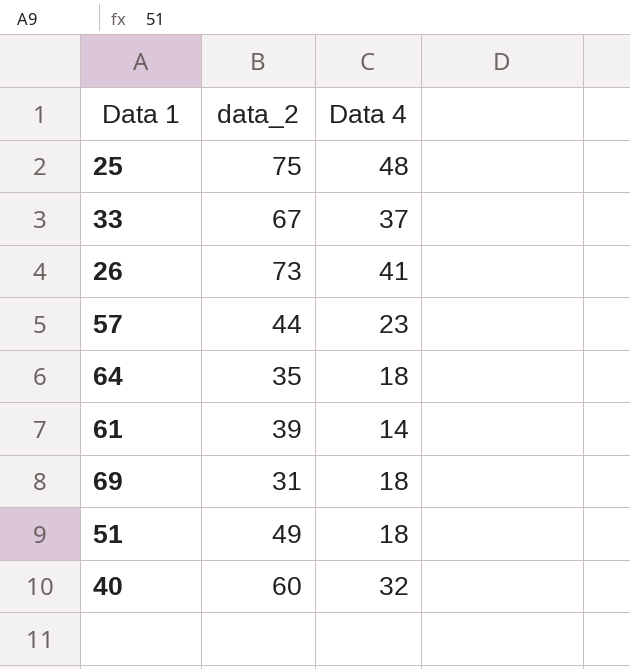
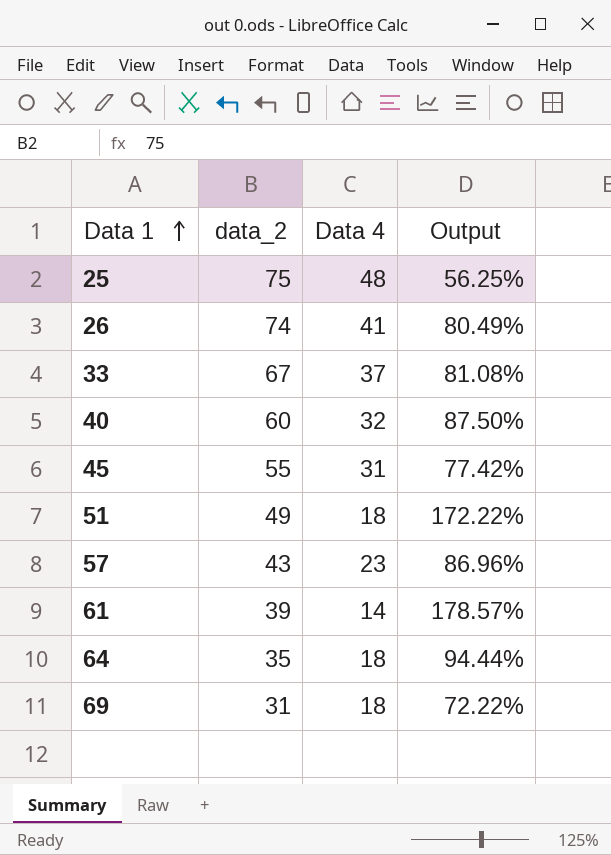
row order: none -> Data 1 ascending
column Output | formula: none -> ([data_2] - [Data 4]) / [Data 4]
26 | data_2: 73 -> 74
row 45: none -> 55 | 31 | 77.42%
57 | data_2: 44 -> 43

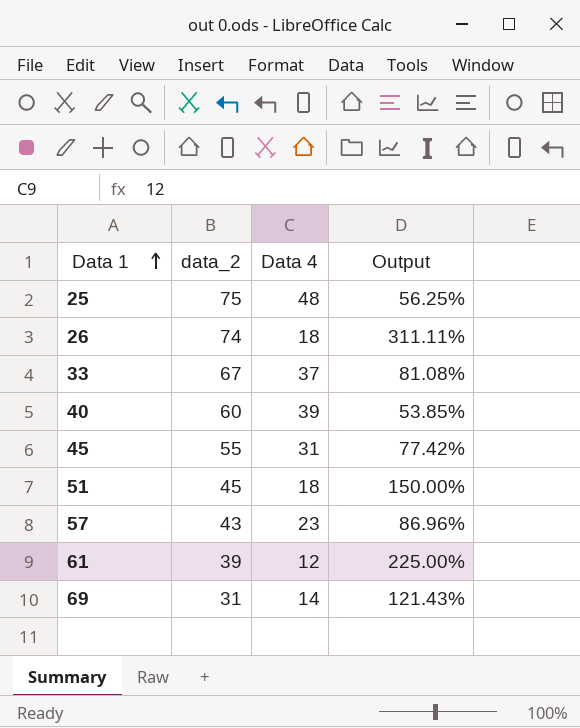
row 64: 35 | 18 | 94.44% -> none
26 | Data 4: 41 -> 18
26 | Output: 80.49% -> 311.11%
40 | Data 4: 32 -> 39
40 | Output: 87.50% -> 53.85%
51 | data_2: 49 -> 45
51 | Output: 172.22% -> 150.00%
61 | Data 4: 14 -> 12
61 | Output: 178.57% -> 225.00%
69 | Data 4: 18 -> 14
69 | Output: 72.22% -> 121.43%

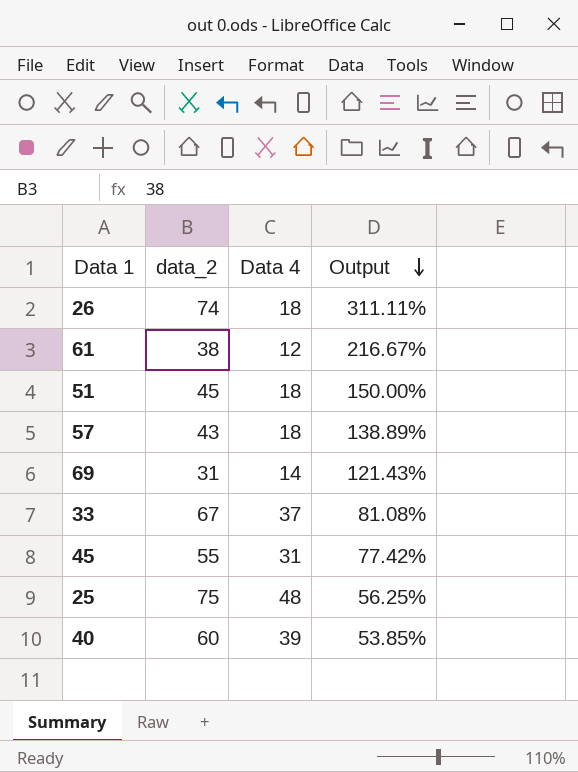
row order: Data 1 ascending -> Output descending
61 | data_2: 39 -> 38
61 | Output: 225.00% -> 216.67%
57 | Data 4: 23 -> 18
57 | Output: 86.96% -> 138.89%

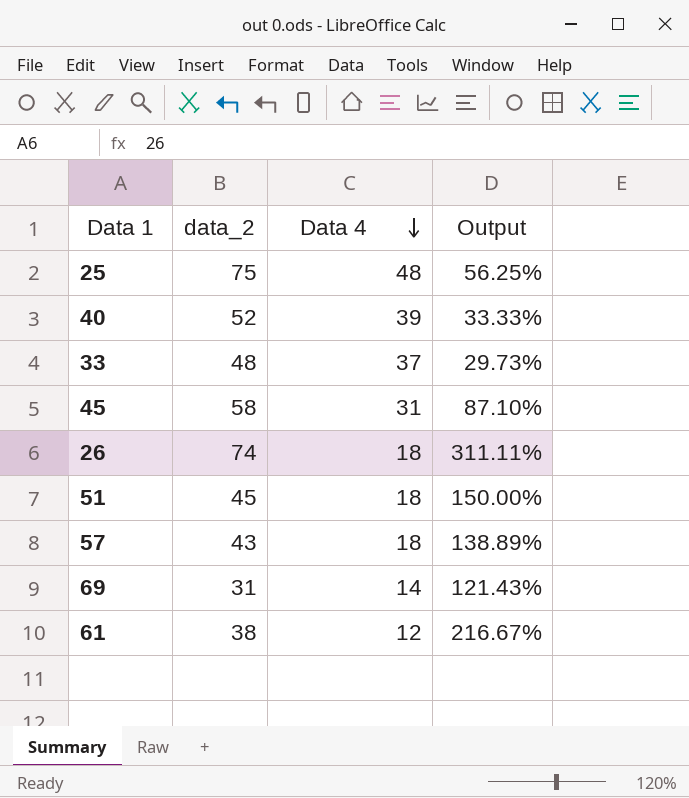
row order: Output descending -> Data 4 descending
40 | data_2: 60 -> 52
40 | Output: 53.85% -> 33.33%
33 | data_2: 67 -> 48
33 | Output: 81.08% -> 29.73%
45 | data_2: 55 -> 58
45 | Output: 77.42% -> 87.10%

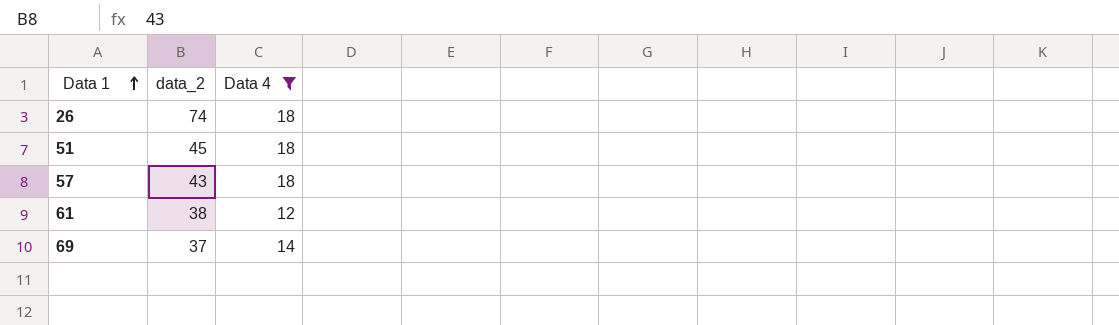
filter: none -> Data 4 <= 18
row order: Data 4 descending -> Data 1 ascending
column Output | formula: ([data_2] - [Data 4]) / [Data 4] -> none
69 | data_2: 31 -> 37

